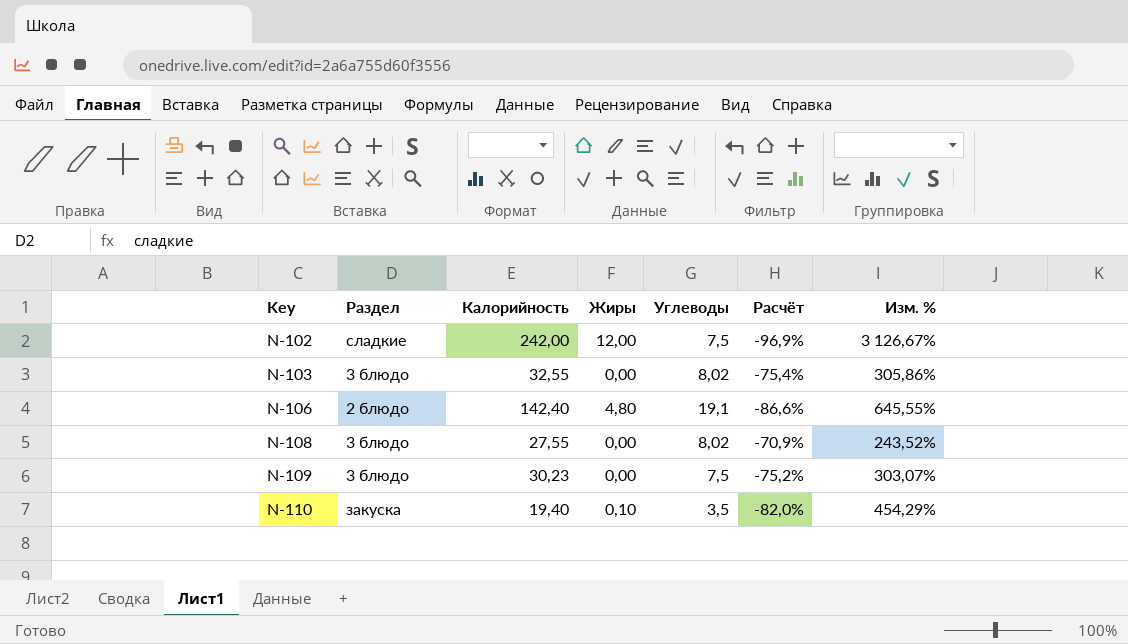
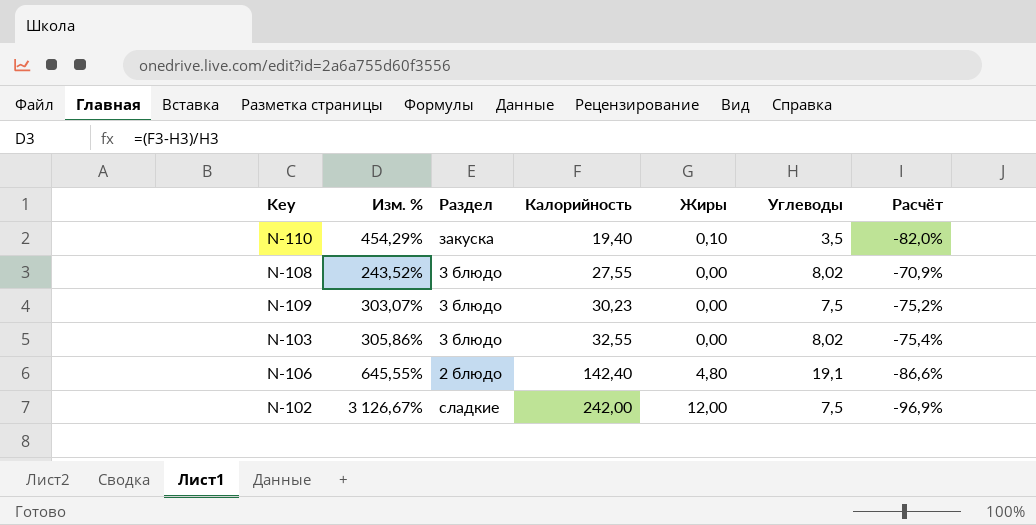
row order: Key ascending -> Калорийность ascending
column Изм. % | position: 7 -> 2

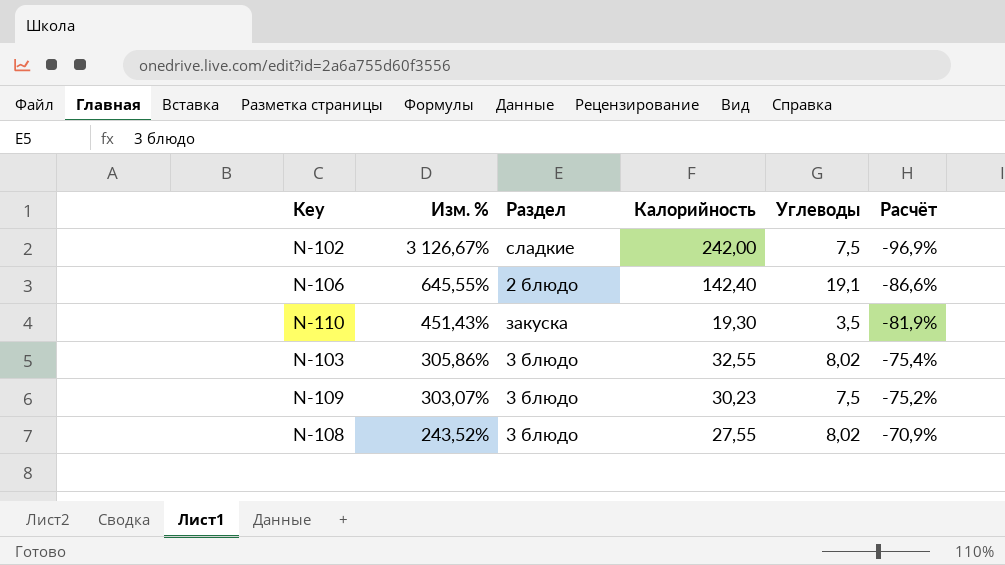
row order: Калорийность ascending -> Изм. % descending
column Жиры | position: 5 -> none
N-110 | Изм. %: 454,29% -> 451,43%
N-110 | Калорийность: 19,40 -> 19,30
N-110 | Расчёт: -82,0% -> -81,9%

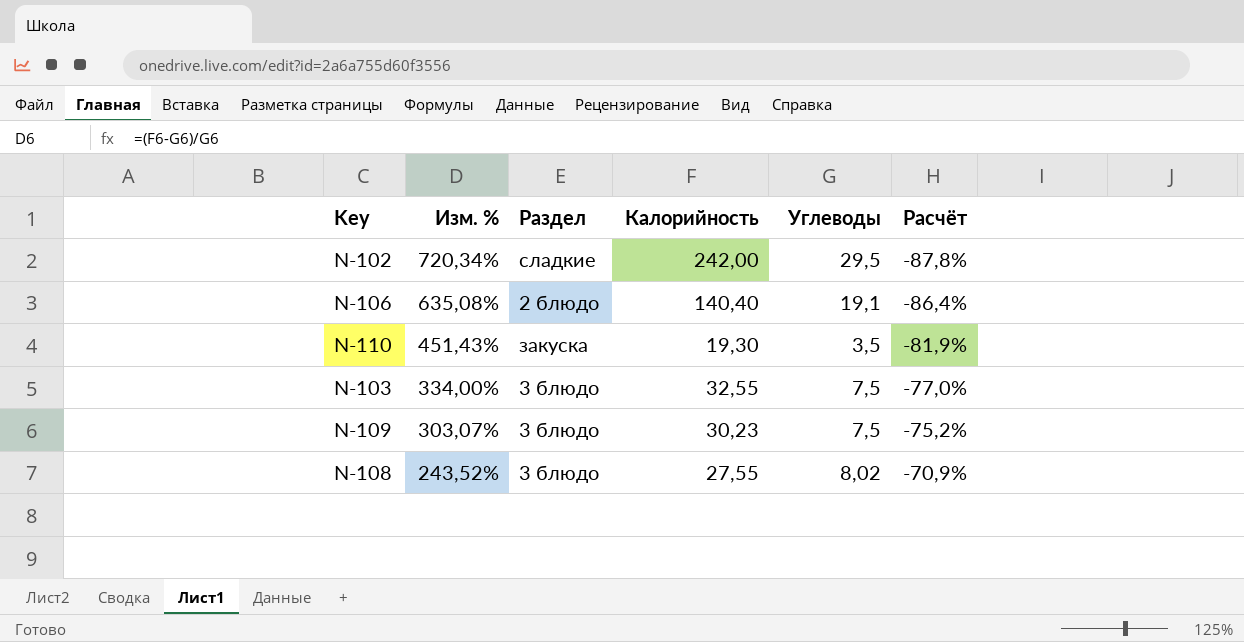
N-102 | Изм. %: 3 126,67% -> 720,34%
N-102 | Углеводы: 7,5 -> 29,5
N-102 | Расчёт: -96,9% -> -87,8%
N-106 | Изм. %: 645,55% -> 635,08%
N-106 | Калорийность: 142,40 -> 140,40
N-106 | Расчёт: -86,6% -> -86,4%
N-103 | Изм. %: 305,86% -> 334,00%
N-103 | Углеводы: 8,02 -> 7,5
N-103 | Расчёт: -75,4% -> -77,0%

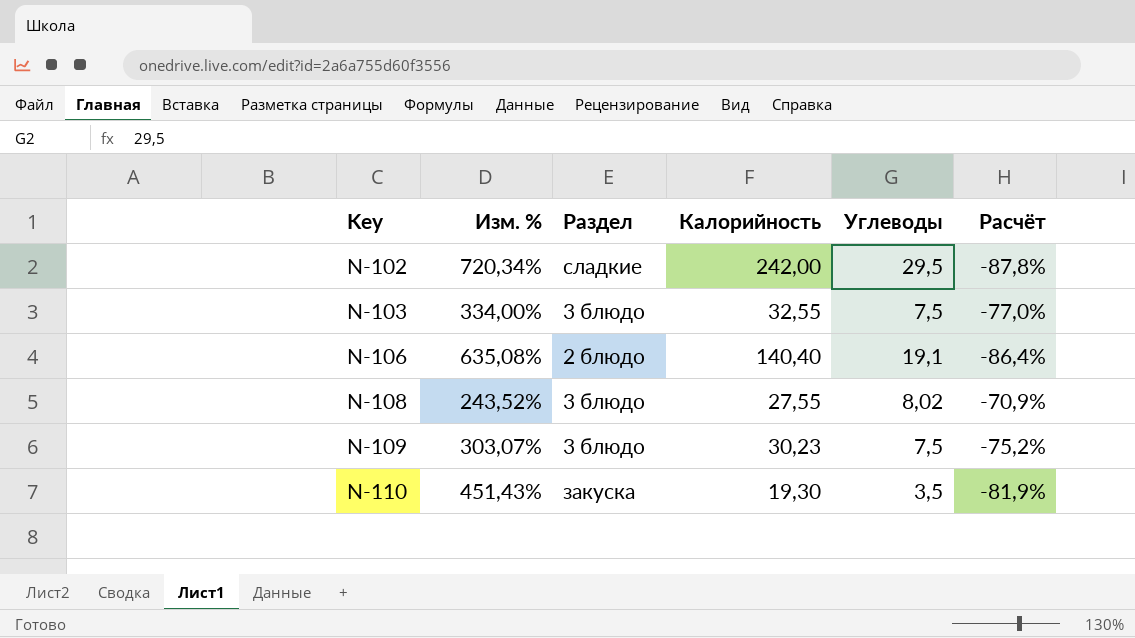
row order: Изм. % descending -> Key ascending

